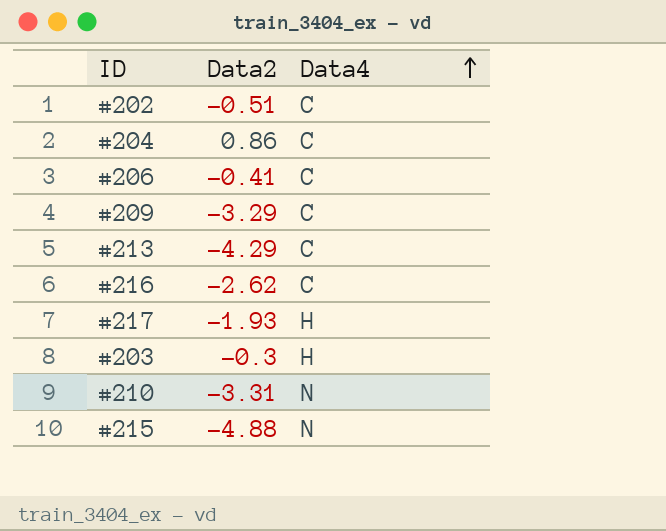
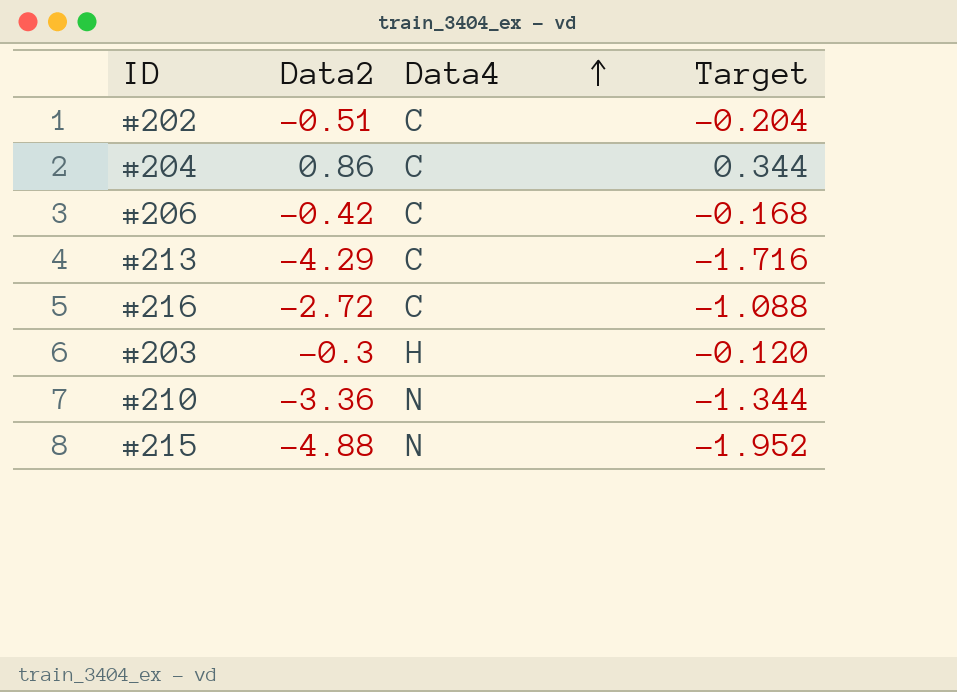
column Target | formula: none -> [Data2] * 0.4
row #209: -3.29 | C -> none
row #217: -1.93 | H -> none
#206 | Data2: -0.41 -> -0.42
#216 | Data2: -2.62 -> -2.72
#210 | Data2: -3.31 -> -3.36

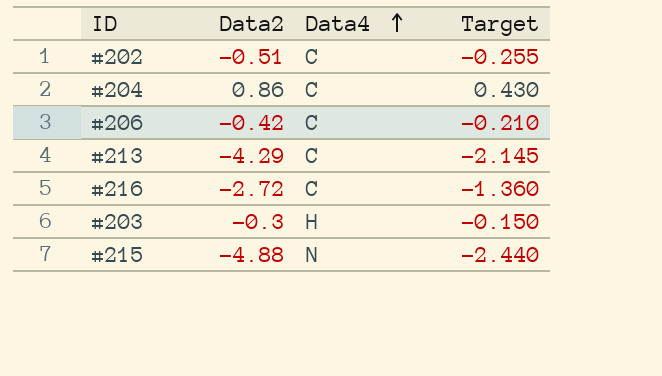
column Target | formula: [Data2] * 0.4 -> [Data2] * 0.5
row #210: -3.36 | N | -1.344 -> none

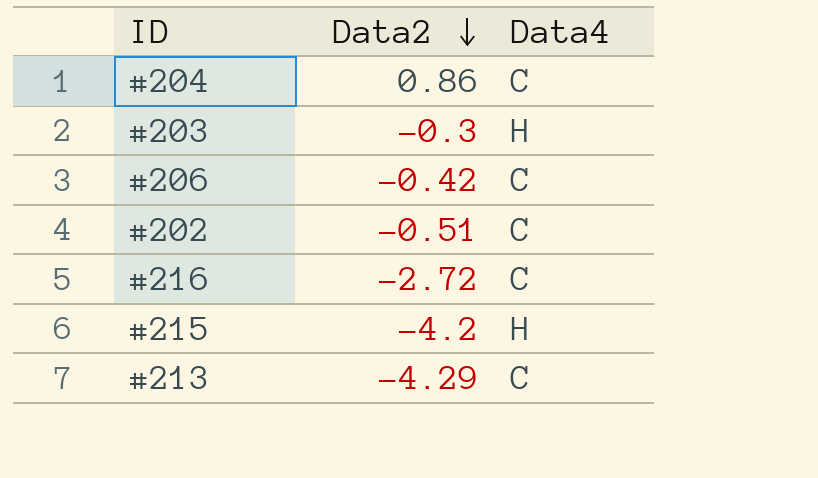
row order: Data4 ascending -> Data2 descending
column Target | formula: [Data2] * 0.5 -> none
#215 | Data2: -4.88 -> -4.2
#215 | Data4: N -> H

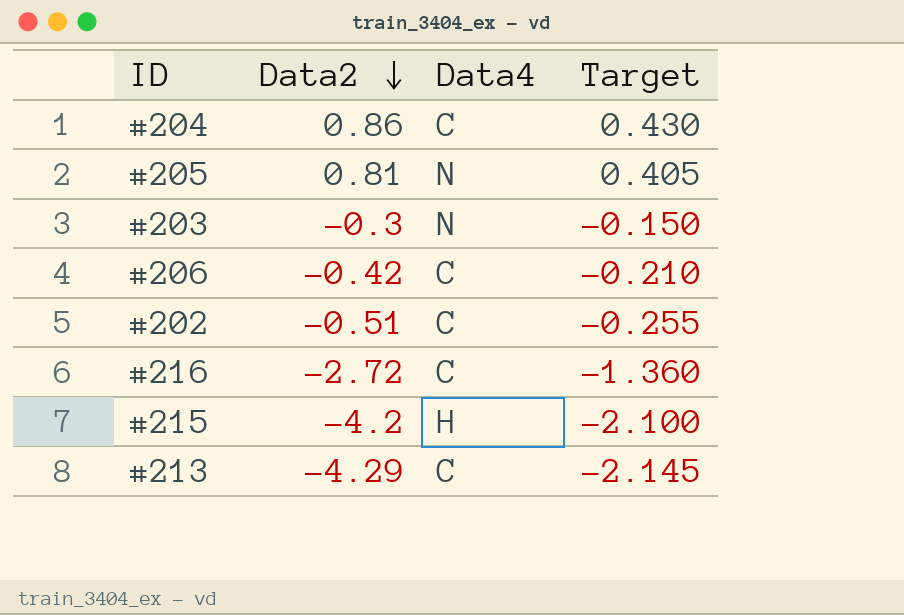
column Target | formula: none -> [Data2] * 0.5
row #205: none -> 0.81 | N | 0.405
#203 | Data4: H -> N

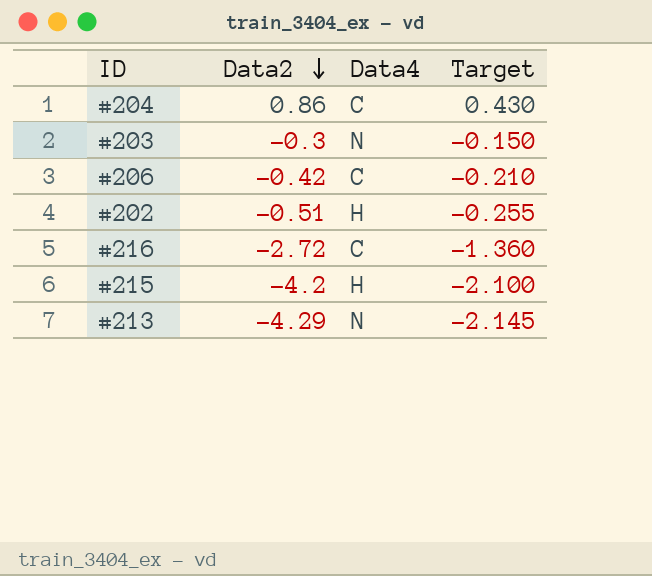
row #205: 0.81 | N | 0.405 -> none
#202 | Data4: C -> H
#213 | Data4: C -> N

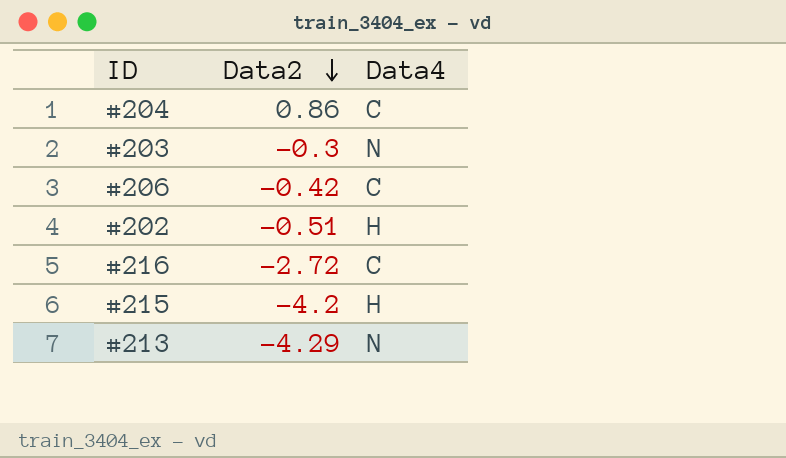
column Target | formula: [Data2] * 0.5 -> none

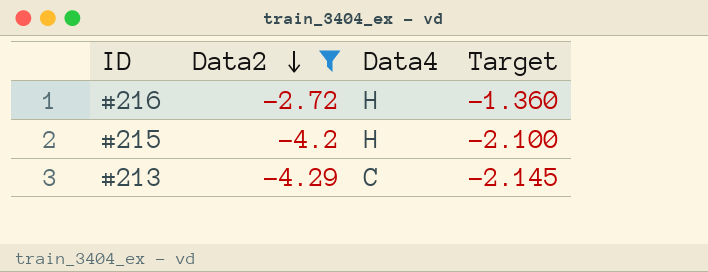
filter: none -> Data2 <= -2.72
column Target | formula: none -> [Data2] * 0.5
#216 | Data4: C -> H
#213 | Data4: N -> C

